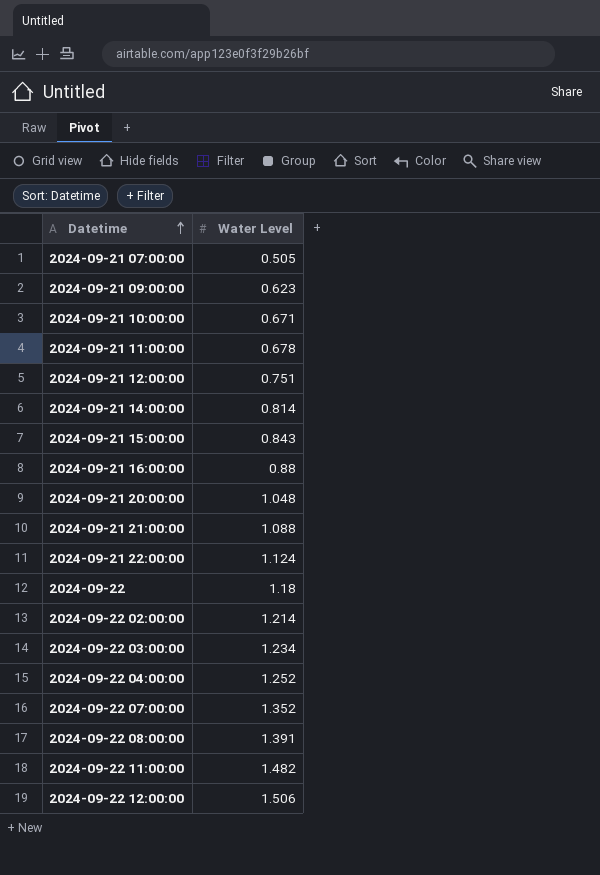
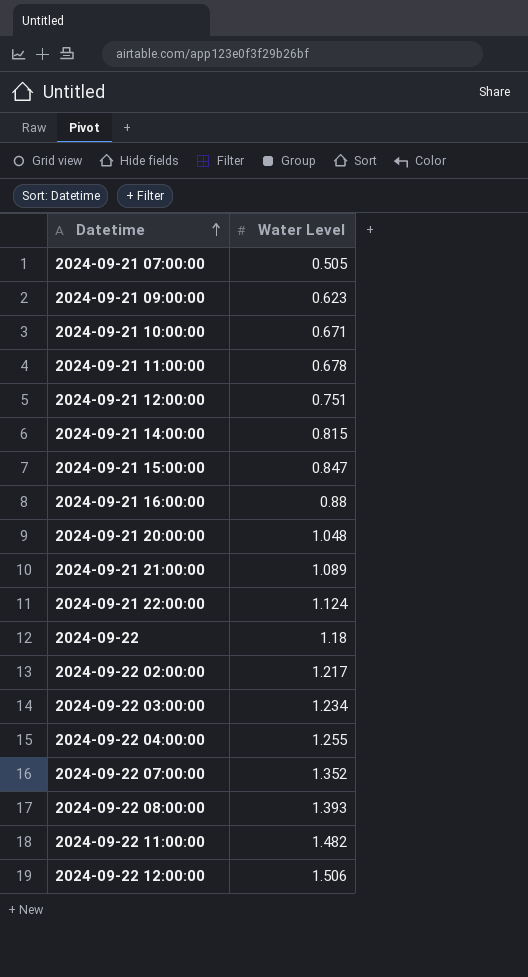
2024-09-21 14:00:00 | Water Level: 0.814 -> 0.815
2024-09-21 15:00:00 | Water Level: 0.843 -> 0.847
2024-09-21 21:00:00 | Water Level: 1.088 -> 1.089
2024-09-22 02:00:00 | Water Level: 1.214 -> 1.217
2024-09-22 04:00:00 | Water Level: 1.252 -> 1.255
2024-09-22 08:00:00 | Water Level: 1.391 -> 1.393

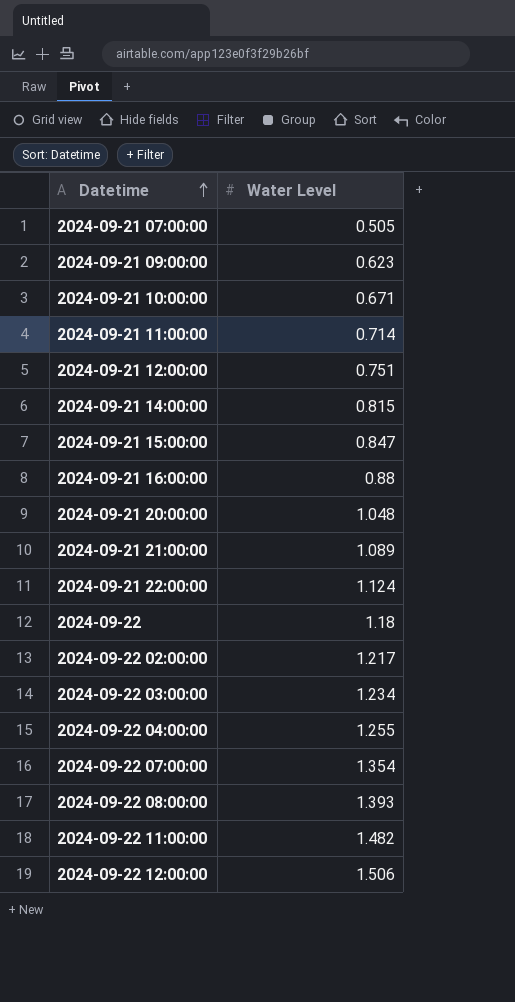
2024-09-21 11:00:00 | Water Level: 0.678 -> 0.714
2024-09-22 07:00:00 | Water Level: 1.352 -> 1.354

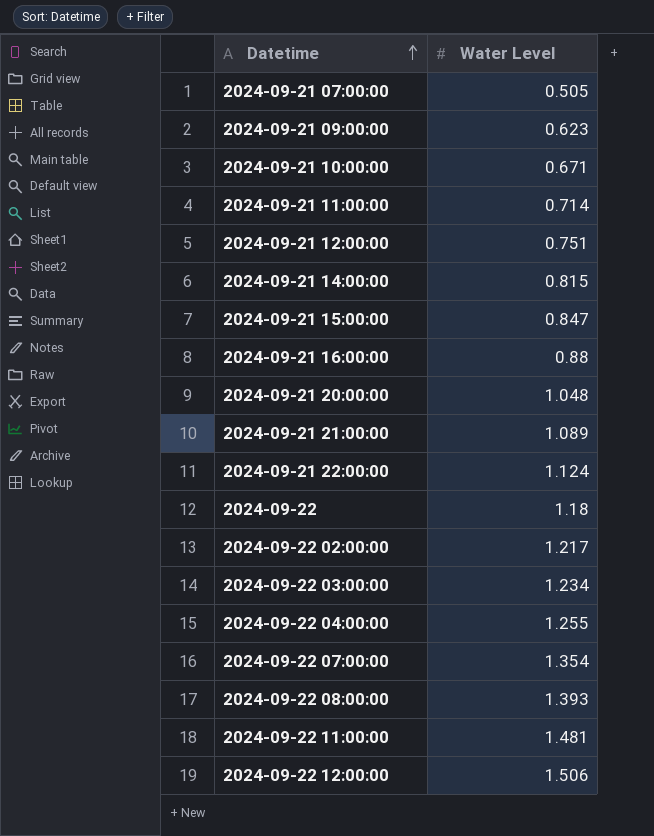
2024-09-22 11:00:00 | Water Level: 1.482 -> 1.481

